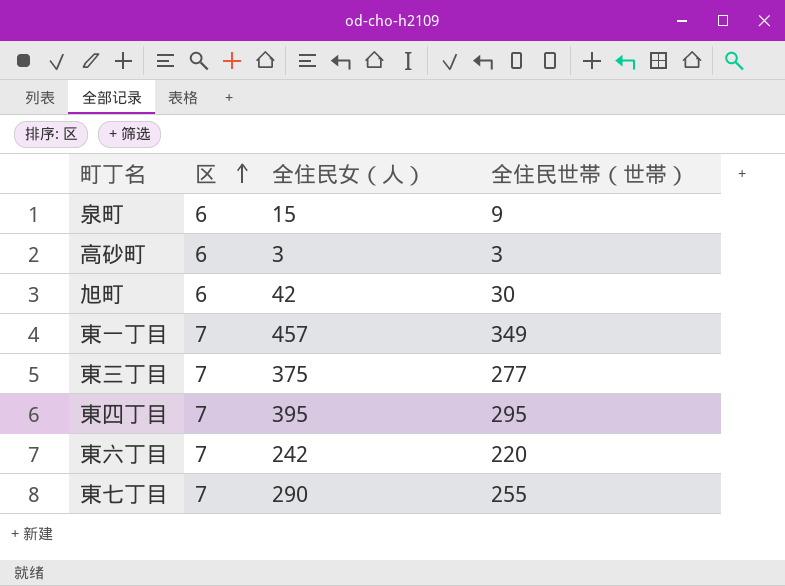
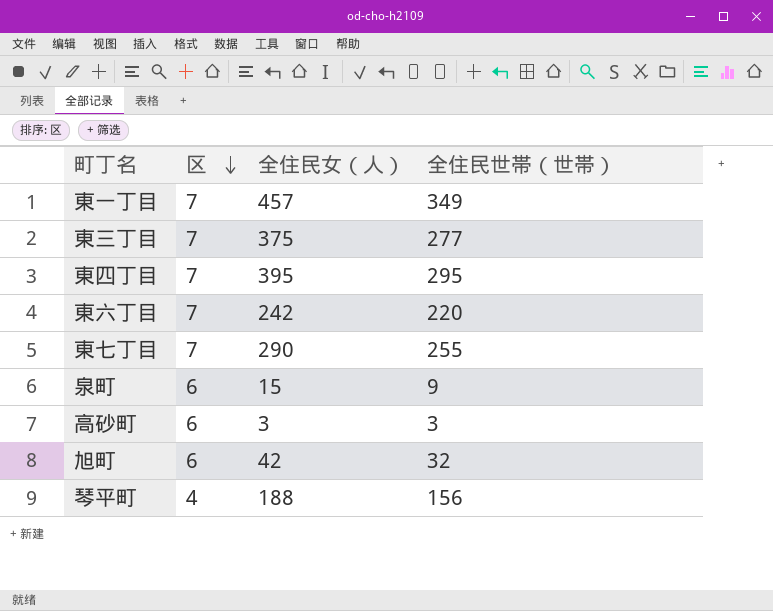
row order: 区 ascending -> 区 descending
旭町 | 全住民世帯（世帯）: 30 -> 32
row 琴平町: none -> 4 | 188 | 156

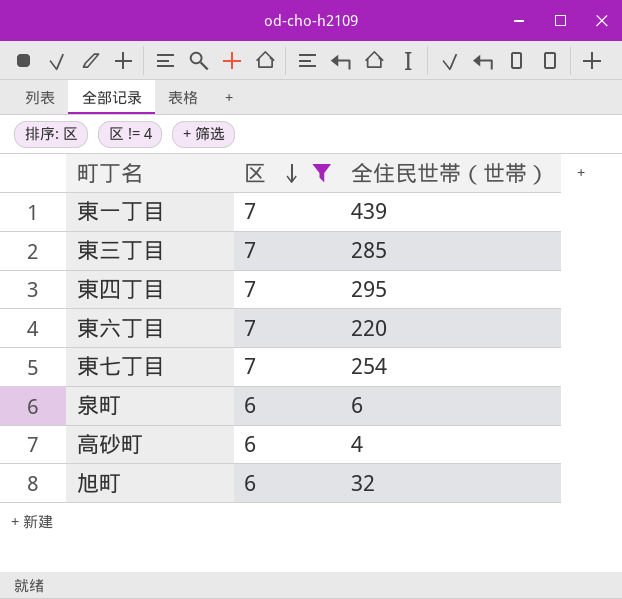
filter: none -> 区 != 4
column 全住民女（人） | position: 3 -> none
東一丁目 | 全住民世帯（世帯）: 349 -> 439
東三丁目 | 全住民世帯（世帯）: 277 -> 285
東七丁目 | 全住民世帯（世帯）: 255 -> 254
泉町 | 全住民世帯（世帯）: 9 -> 6
高砂町 | 全住民世帯（世帯）: 3 -> 4

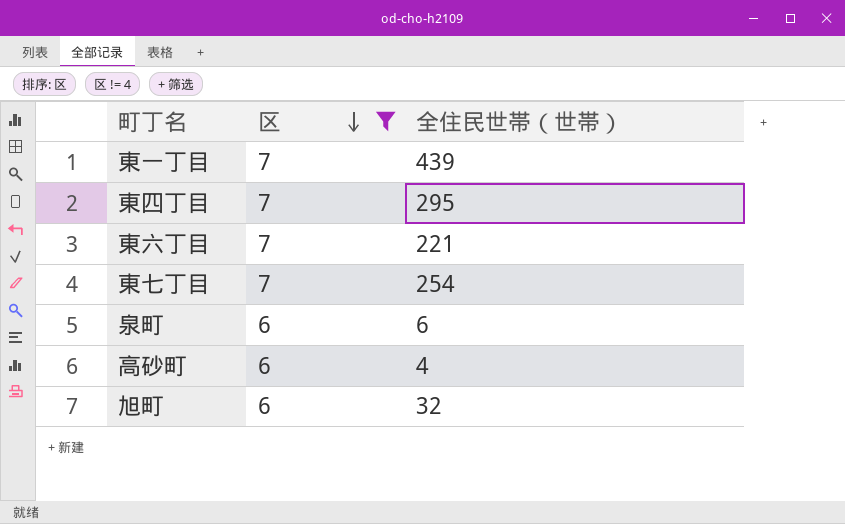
row 東三丁目: 7 | 285 -> none
東六丁目 | 全住民世帯（世帯）: 220 -> 221

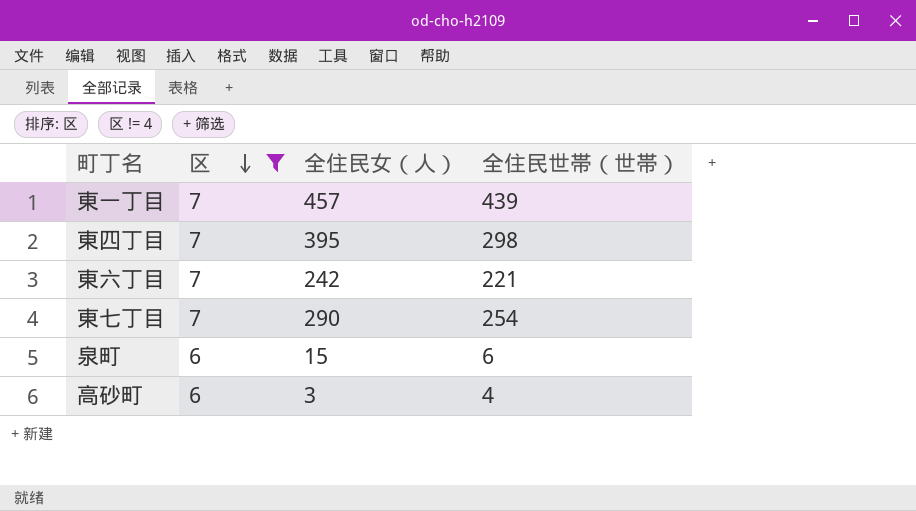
column 全住民女（人） | position: none -> 3
row 旭町: 6 | 32 -> none
東四丁目 | 全住民世帯（世帯）: 295 -> 298

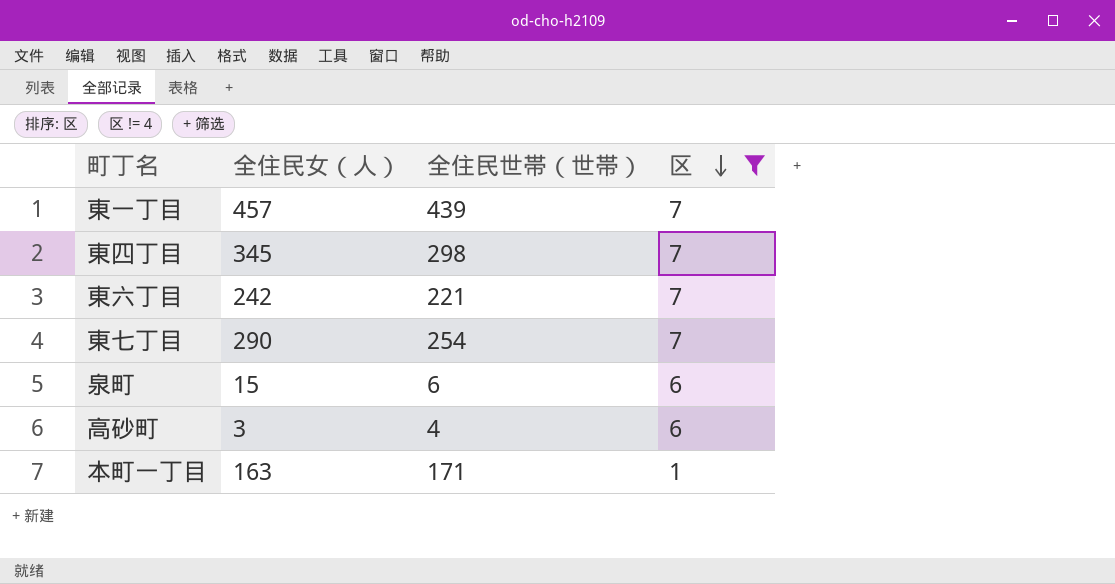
column 区 | position: 2 -> 4
東四丁目 | 全住民女（人）: 395 -> 345
row 本町一丁目: none -> 163 | 171 | 1

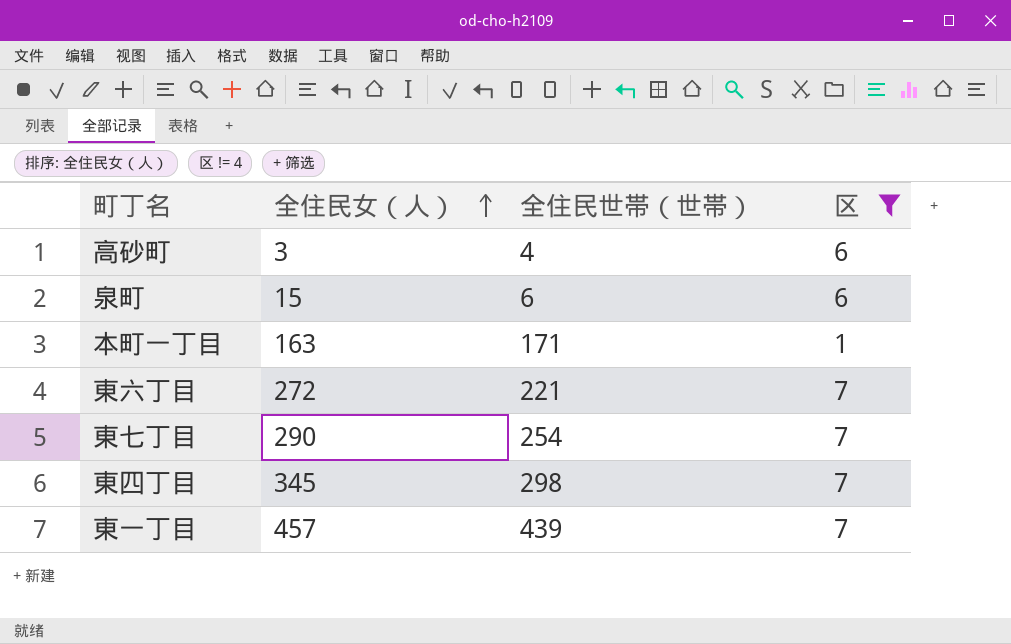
row order: 区 descending -> 全住民女（人） ascending
東六丁目 | 全住民女（人）: 242 -> 272

